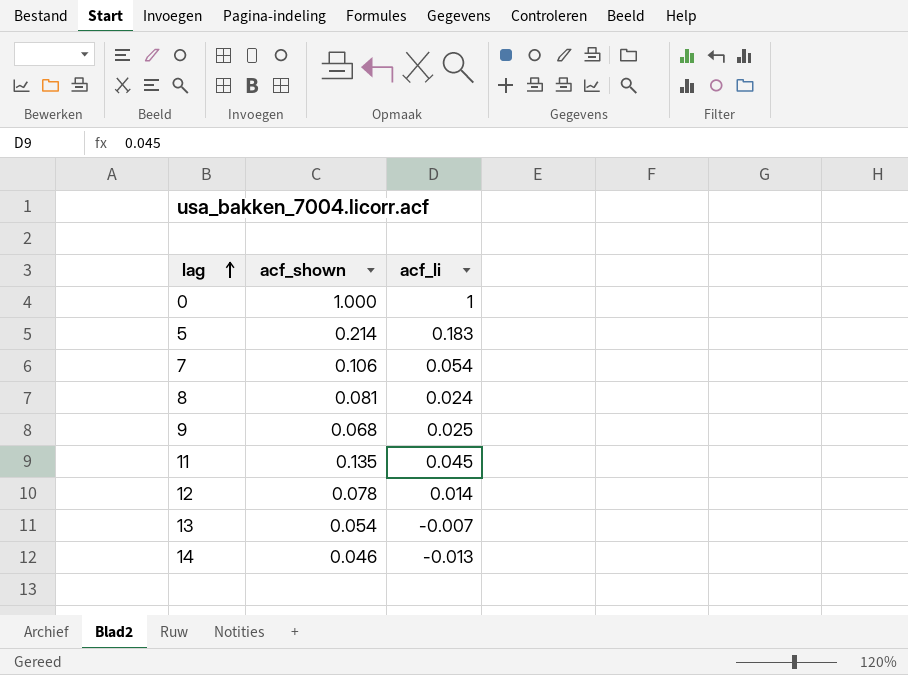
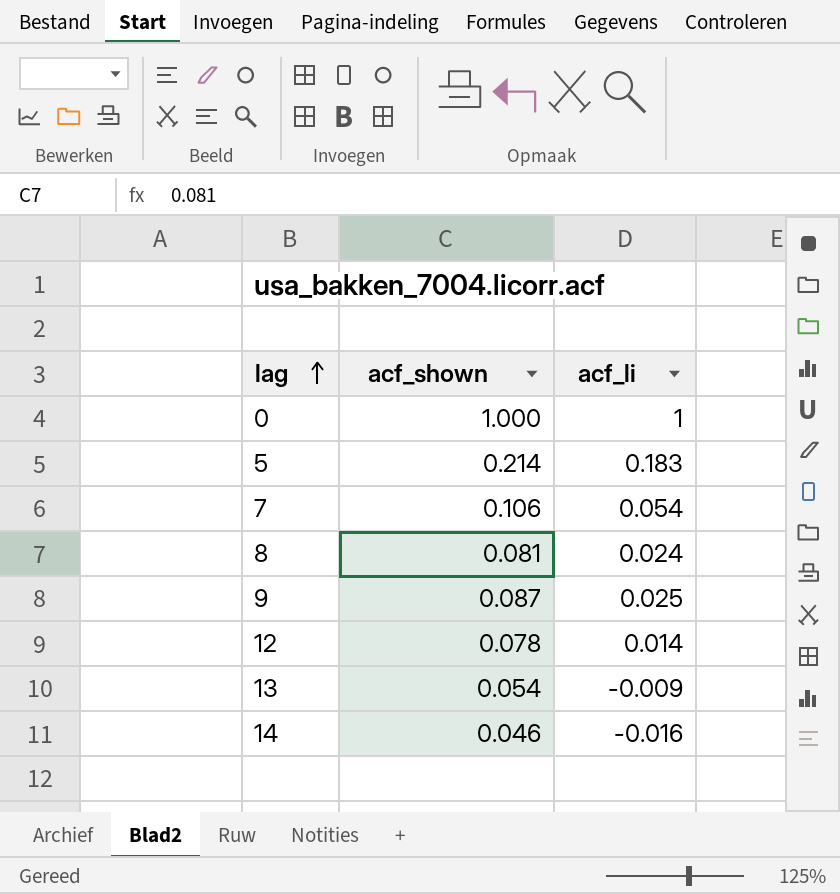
row 11: 0.135 | 0.045 -> none
9 | acf_shown: 0.068 -> 0.087
13 | acf_li: -0.007 -> -0.009
14 | acf_li: -0.013 -> -0.016

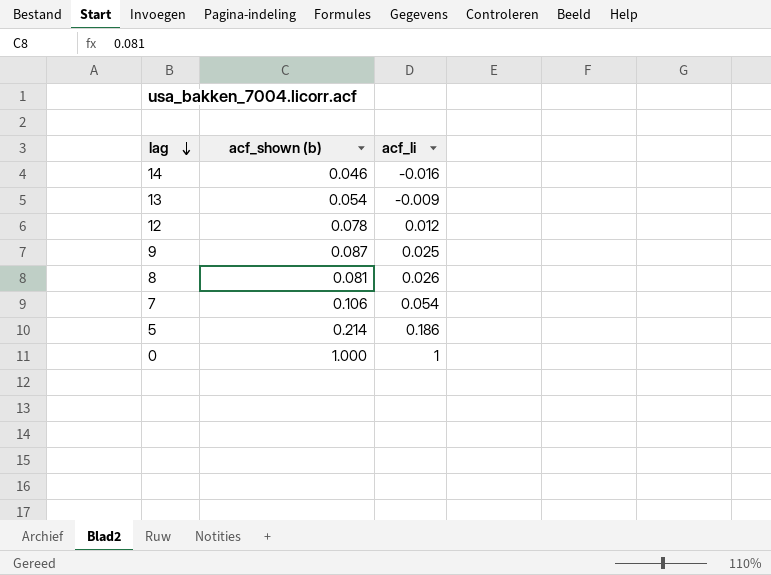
row order: lag ascending -> lag descending
column name: acf_shown -> acf_shown (b)
12 | acf_li: 0.014 -> 0.012
8 | acf_li: 0.024 -> 0.026
5 | acf_li: 0.183 -> 0.186

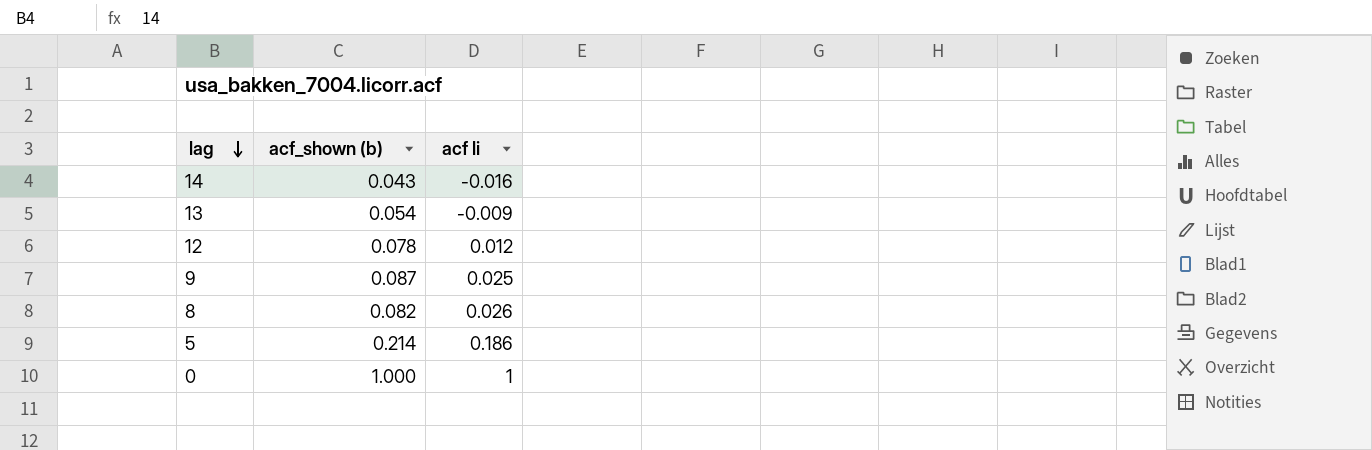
column name: acf_li -> acf li
row 7: 0.106 | 0.054 -> none
14 | acf_shown (b): 0.046 -> 0.043
8 | acf_shown (b): 0.081 -> 0.082

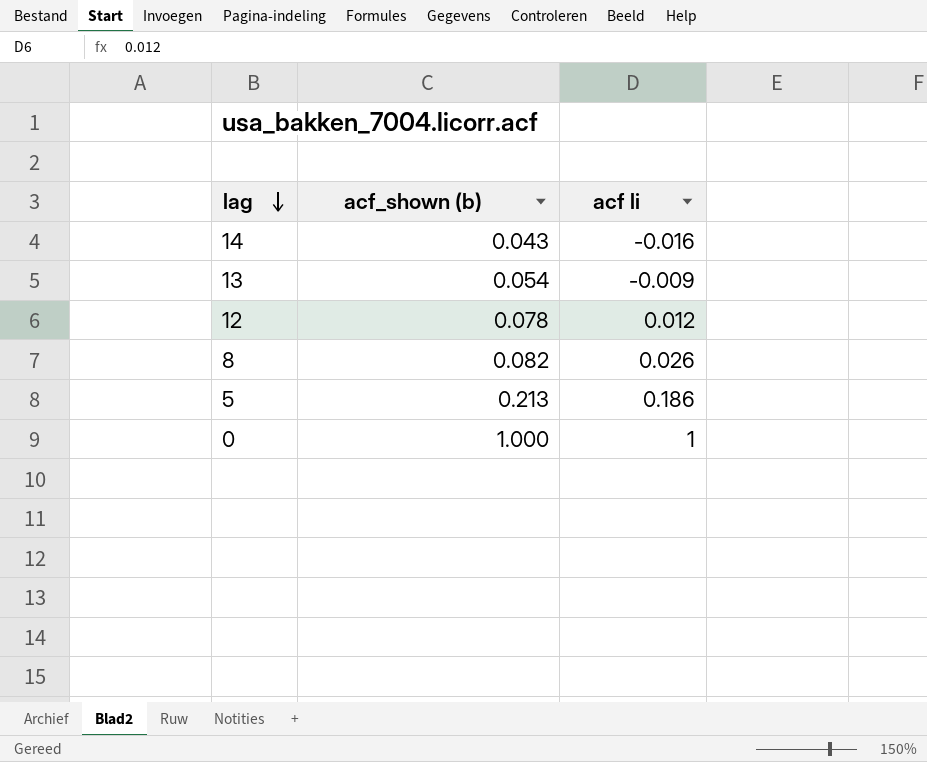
row 9: 0.087 | 0.025 -> none
5 | acf_shown (b): 0.214 -> 0.213

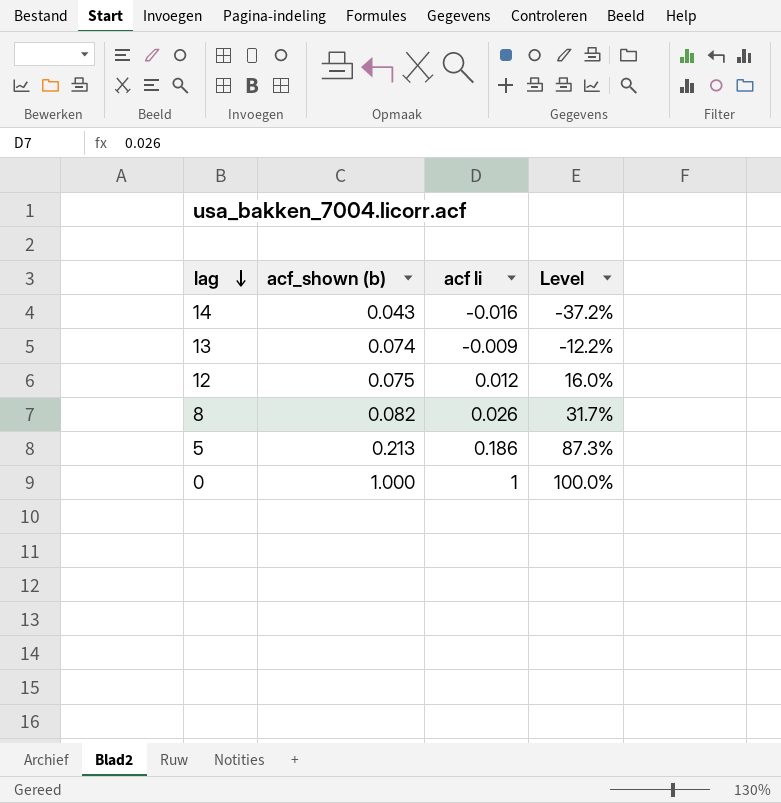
column Level | formula: none -> [acf li] / [acf_shown (b)]
13 | acf_shown (b): 0.054 -> 0.074
12 | acf_shown (b): 0.078 -> 0.075

